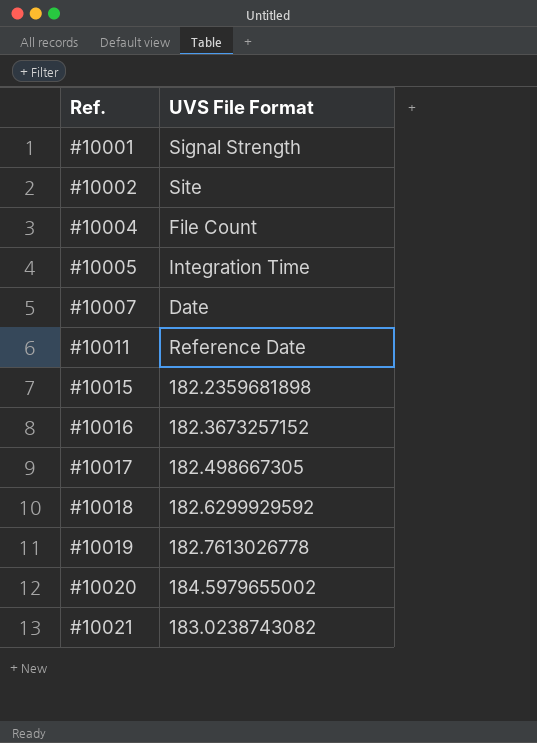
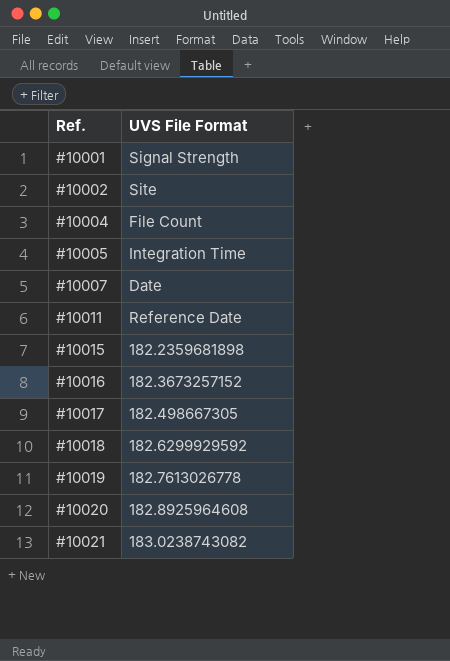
#10020 | UVS File Format: 184.5979655002 -> 182.8925964608

